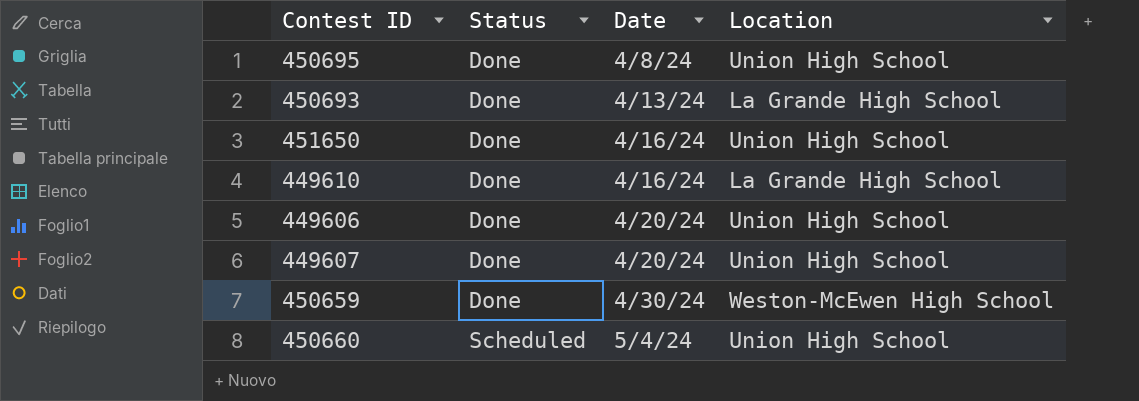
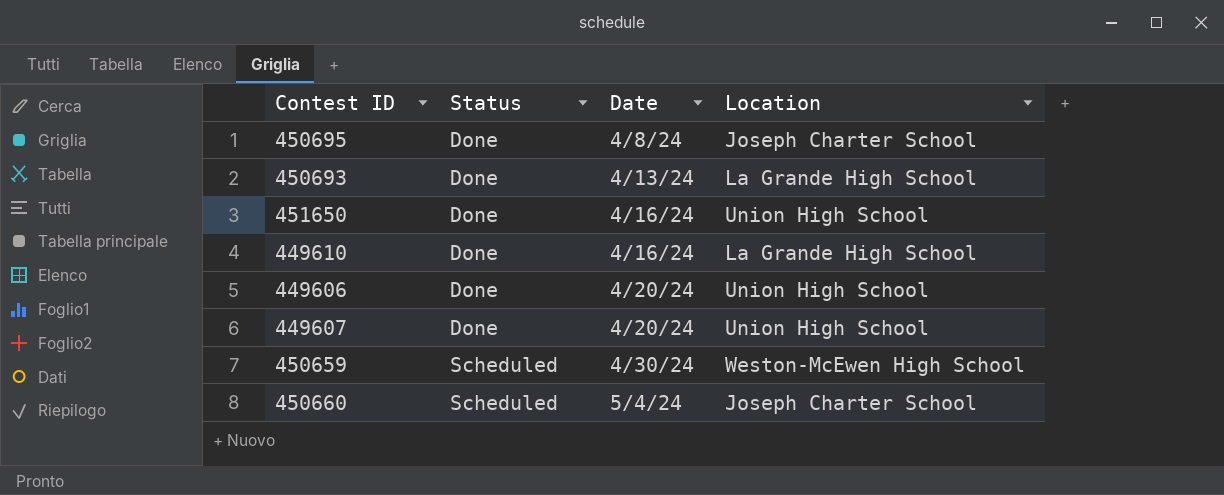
450695 | Location: Union High School -> Joseph Charter School
450659 | Status: Done -> Scheduled
450660 | Location: Union High School -> Joseph Charter School

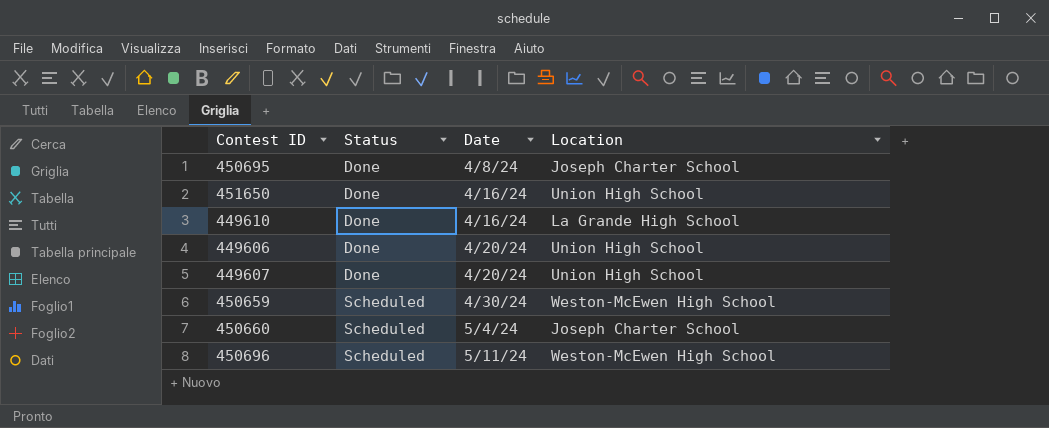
row 450693: Done | 4/13/24 | La Grande High School -> none
row 450696: none -> Scheduled | 5/11/24 | Weston-McEwen High School

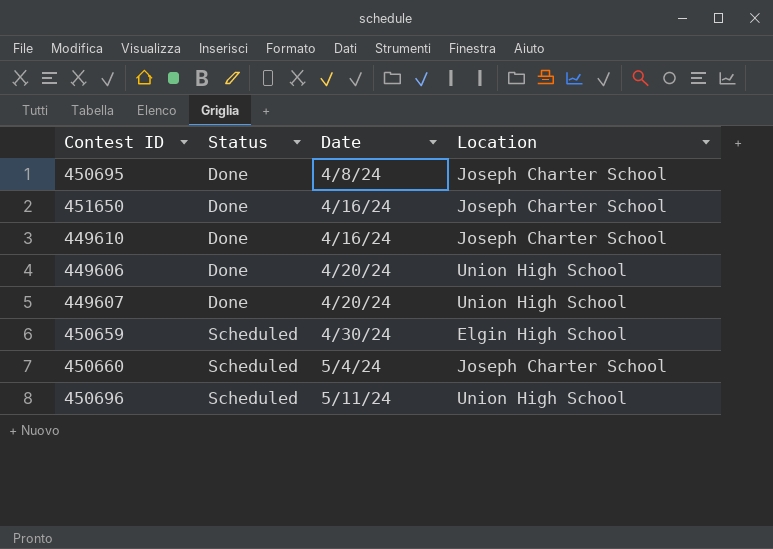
451650 | Location: Union High School -> Joseph Charter School
449610 | Location: La Grande High School -> Joseph Charter School
450659 | Location: Weston-McEwen High School -> Elgin High School
450696 | Location: Weston-McEwen High School -> Union High School

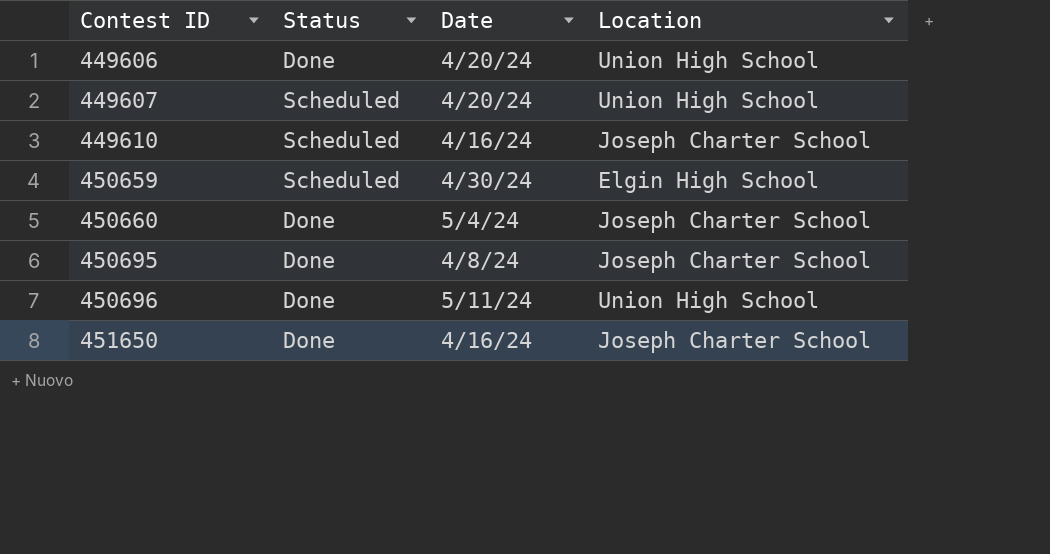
row order: Status ascending -> Contest ID ascending
449607 | Status: Done -> Scheduled
449610 | Status: Done -> Scheduled
450660 | Status: Scheduled -> Done
450696 | Status: Scheduled -> Done

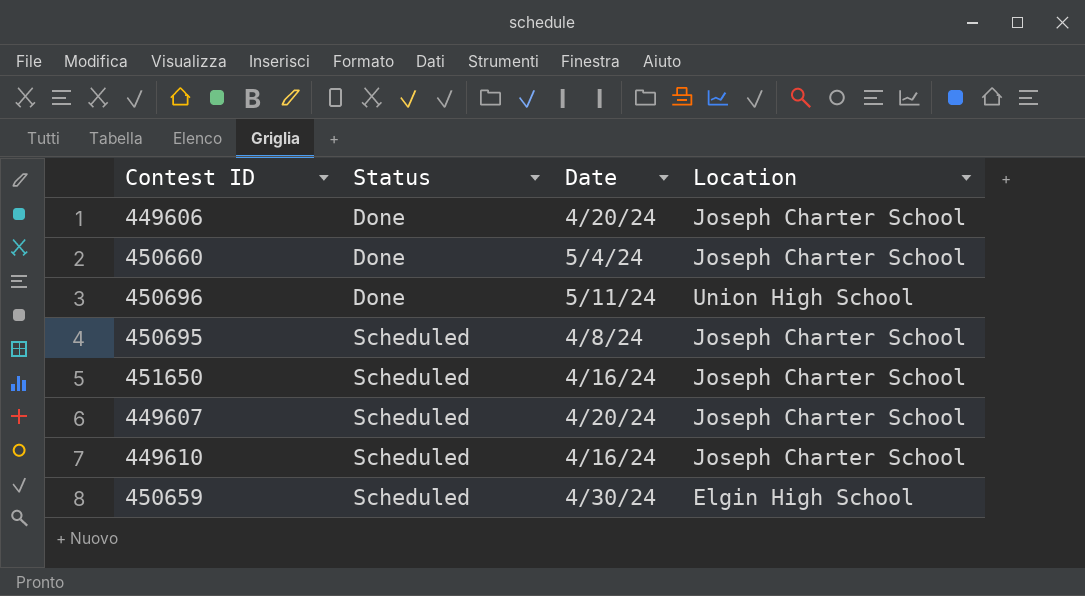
row order: Contest ID ascending -> Status ascending
449606 | Location: Union High School -> Joseph Charter School
450695 | Status: Done -> Scheduled
451650 | Status: Done -> Scheduled
449607 | Location: Union High School -> Joseph Charter School

